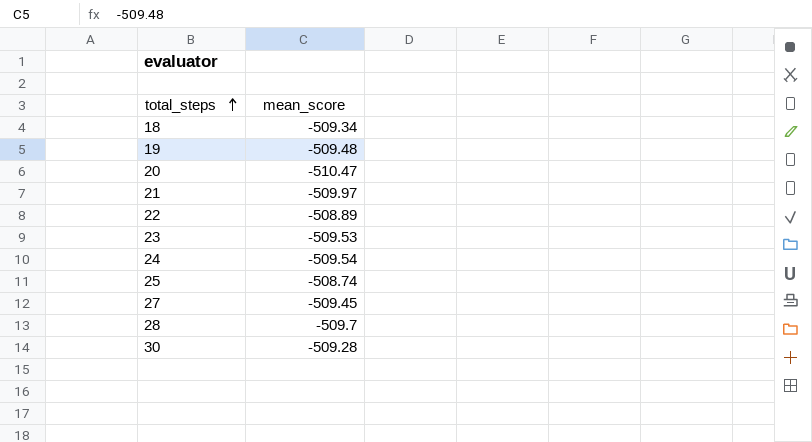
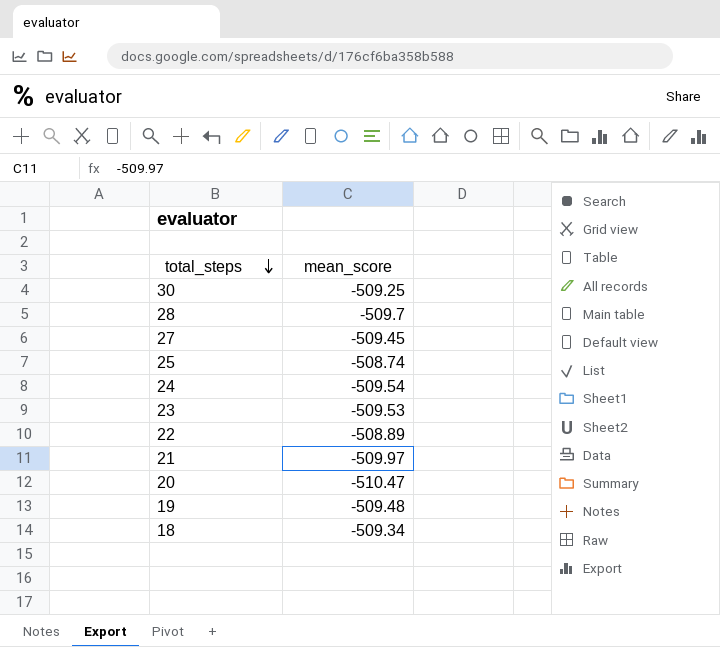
row order: total_steps ascending -> total_steps descending
30 | mean_score: -509.28 -> -509.25

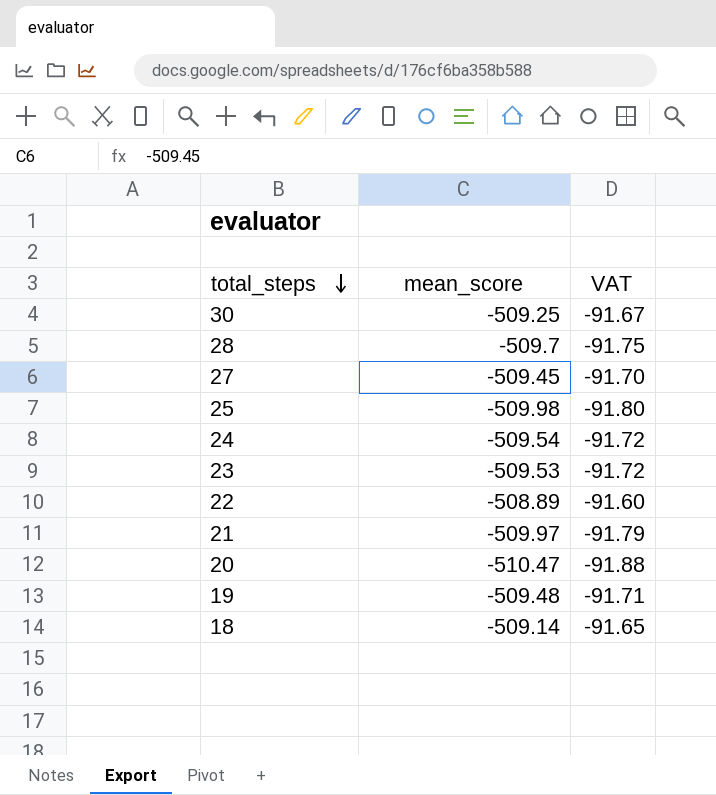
column VAT | formula: none -> [mean_score] * 0.18
25 | mean_score: -508.74 -> -509.98
18 | mean_score: -509.34 -> -509.14

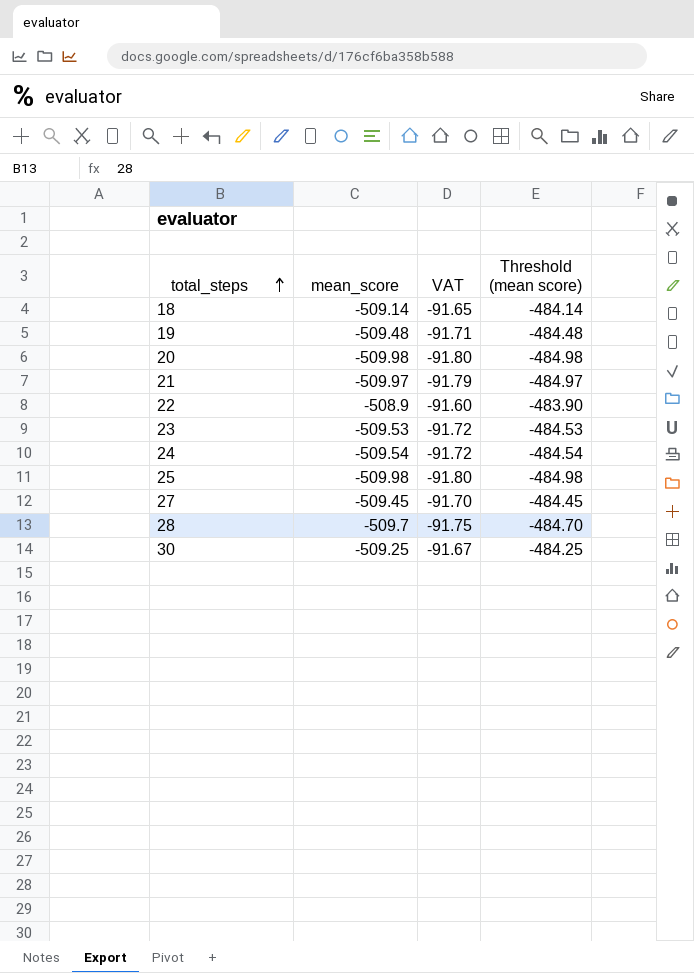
row order: total_steps descending -> total_steps ascending
column Threshold (mean score) | formula: none -> [mean_score] + 25
20 | mean_score: -510.47 -> -509.98
20 | VAT: -91.88 -> -91.80
22 | mean_score: -508.89 -> -508.9

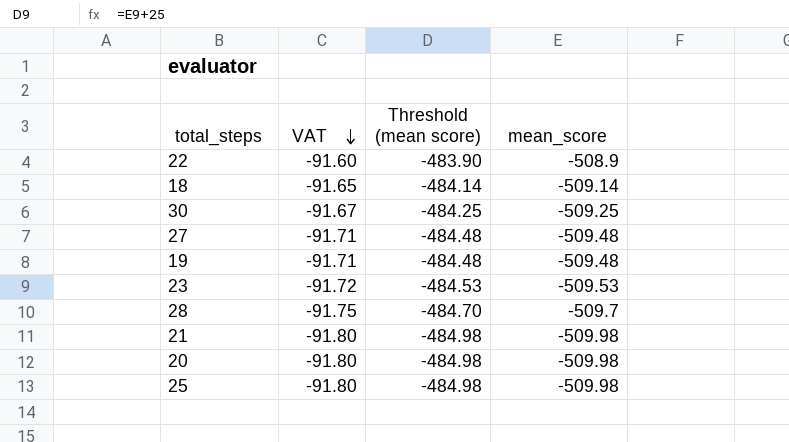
row order: total_steps ascending -> VAT descending
column mean_score | position: 2 -> 4
row 24: -509.54 | -91.72 | -484.54 -> none
27 | VAT: -91.70 -> -91.71
27 | Threshold (mean score): -484.45 -> -484.48
27 | mean_score: -509.45 -> -509.48
21 | VAT: -91.79 -> -91.80
21 | Threshold (mean score): -484.97 -> -484.98
21 | mean_score: -509.97 -> -509.98

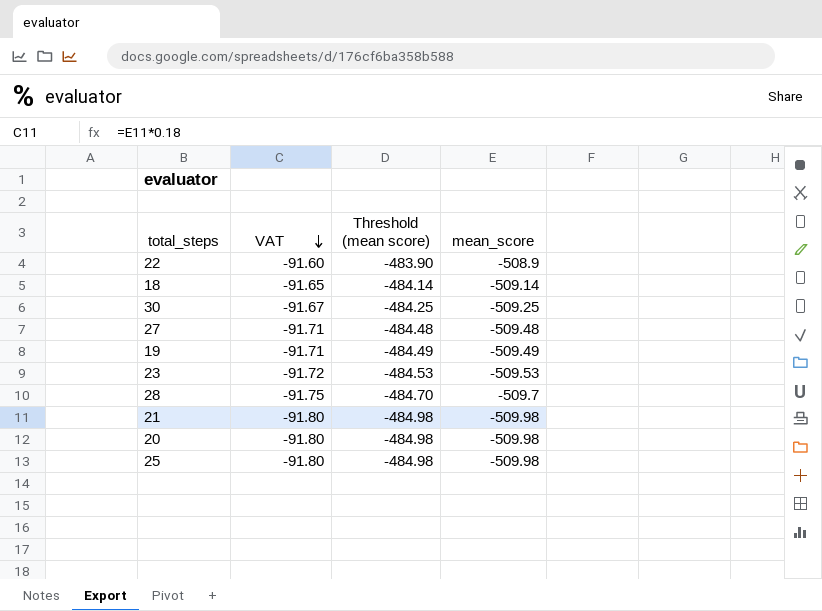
19 | Threshold (mean score): -484.48 -> -484.49
19 | mean_score: -509.48 -> -509.49

